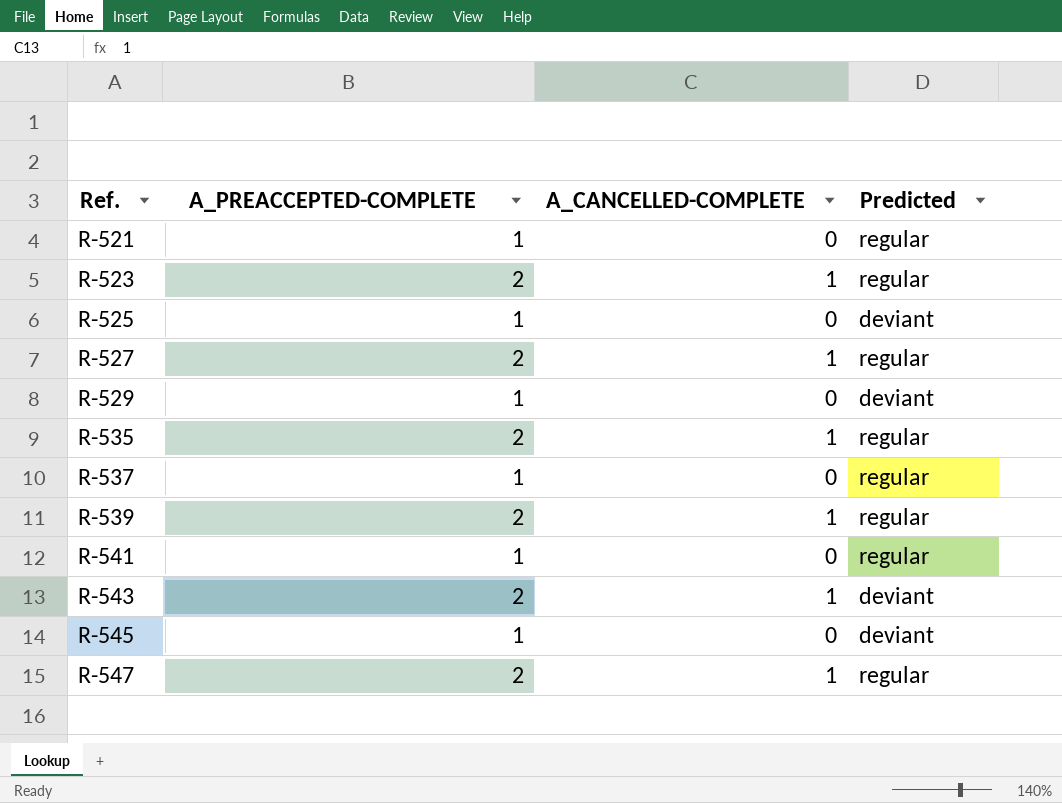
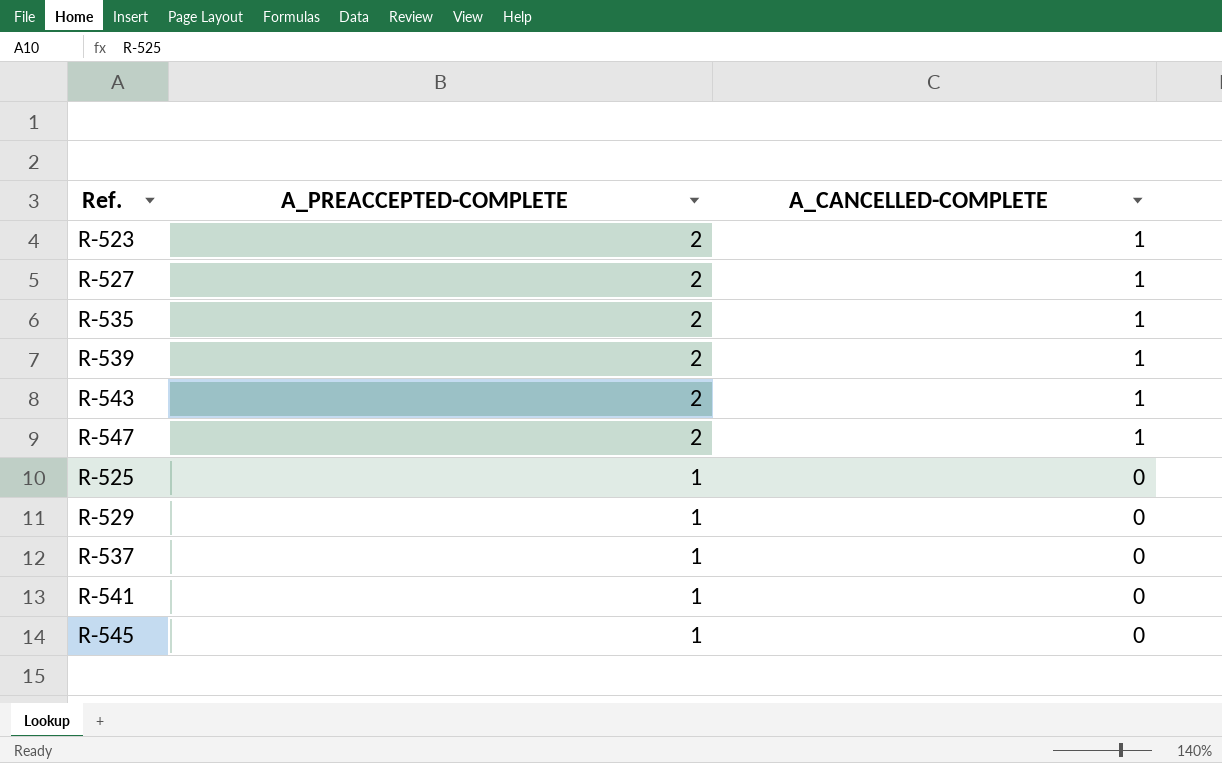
row order: Ref. ascending -> A_PREACCEPTED-COMPLETE descending
column Predicted | position: 4 -> none
row R-521: 1 | 0 | regular -> none

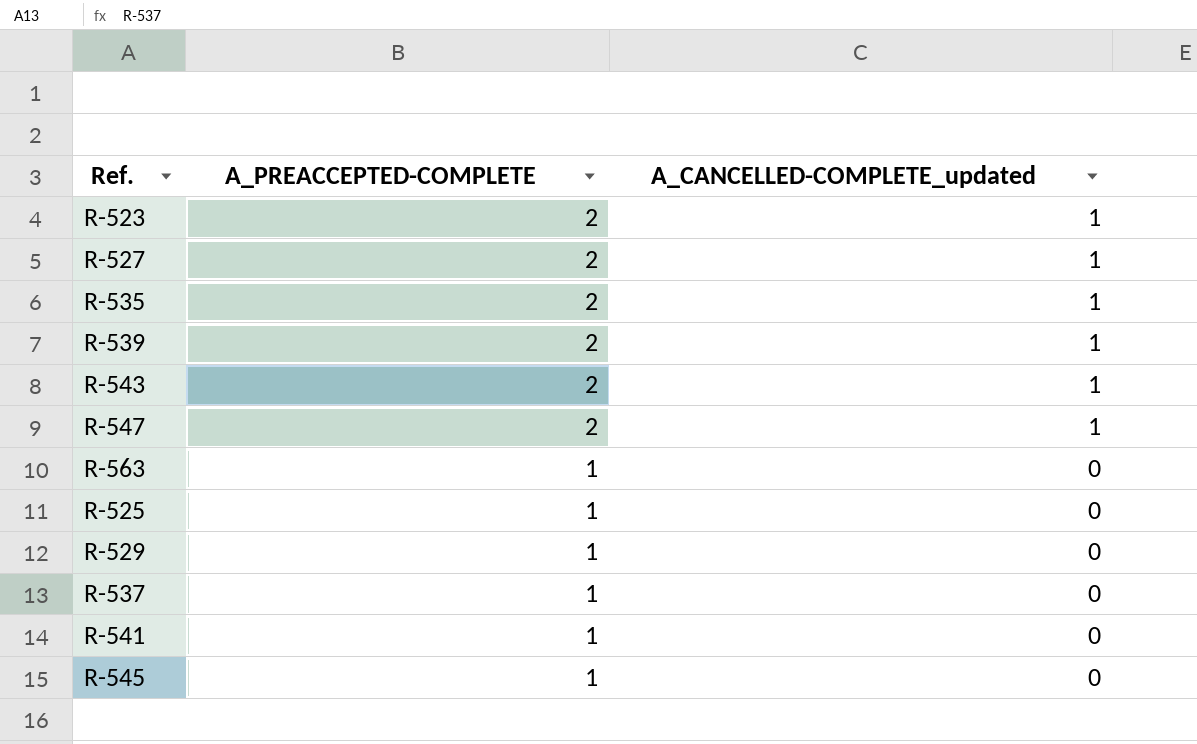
column name: A_CANCELLED-COMPLETE -> A_CANCELLED-COMPLETE_updated
row R-563: none -> 1 | 0

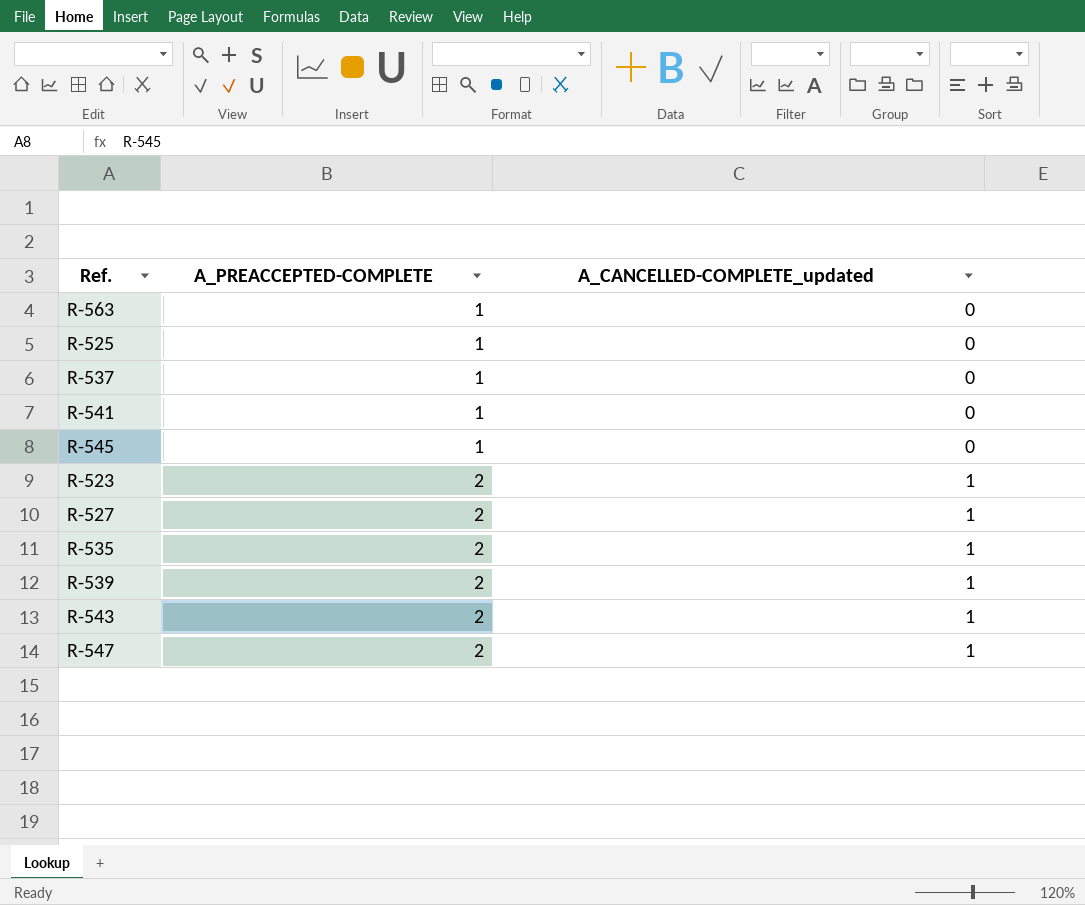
row order: A_PREACCEPTED-COMPLETE descending -> A_PREACCEPTED-COMPLETE ascending
row R-529: 1 | 0 -> none

